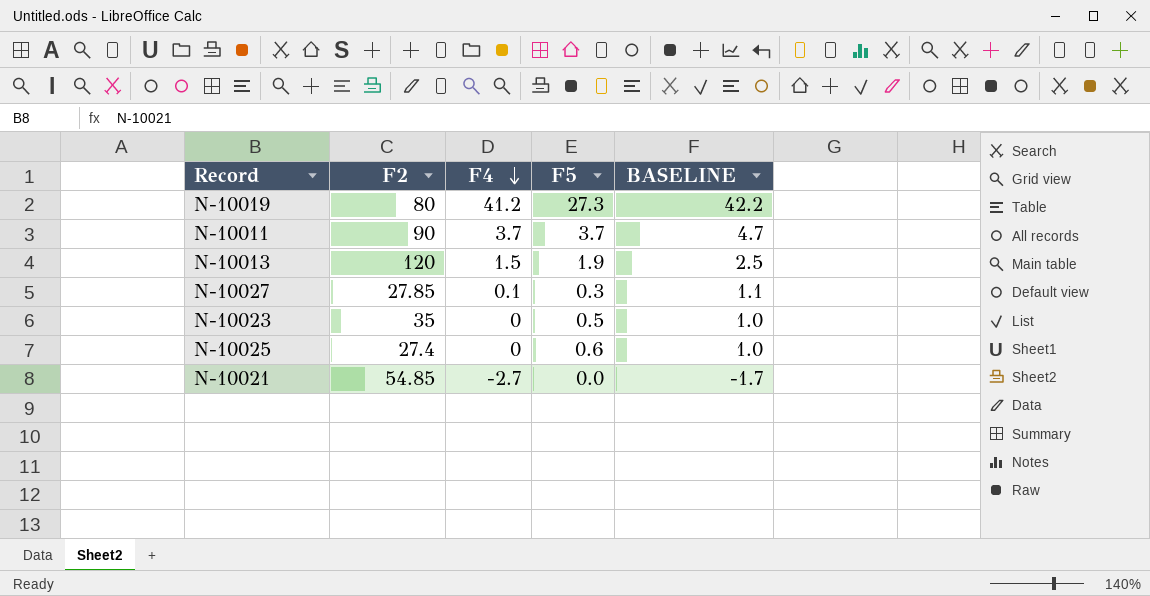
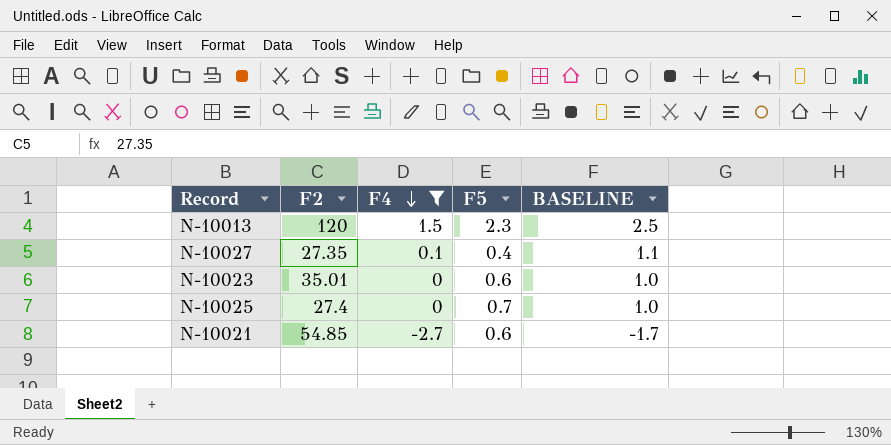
filter: none -> F4 <= 1.5
N-10013 | F5: 1.9 -> 2.3
N-10027 | F2: 27.85 -> 27.35
N-10027 | F5: 0.3 -> 0.4
N-10023 | F2: 35 -> 35.01
N-10023 | F5: 0.5 -> 0.6
N-10025 | F5: 0.6 -> 0.7
N-10021 | F5: 0.0 -> 0.6

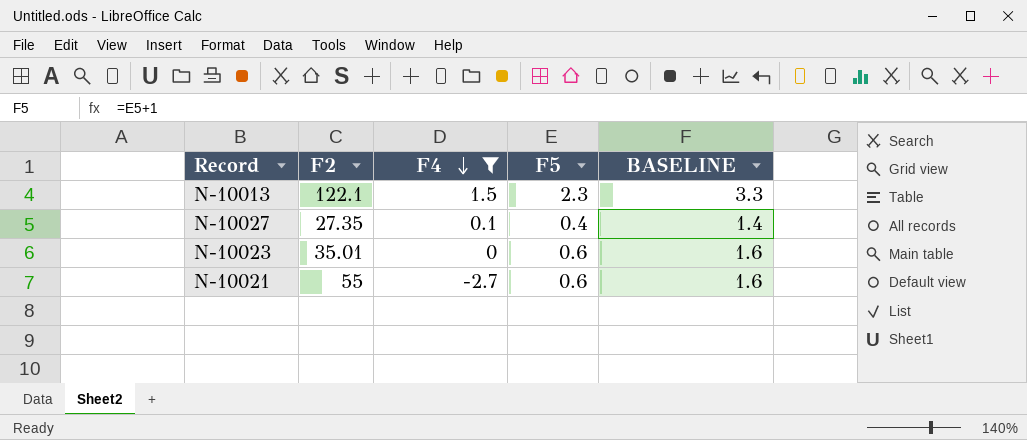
column BASELINE | formula: [F4] + 1 -> [F5] + 1
row N-10025: 27.4 | 0 | 0.7 | 1.0 -> none
N-10013 | F2: 120 -> 122.1
N-10021 | F2: 54.85 -> 55

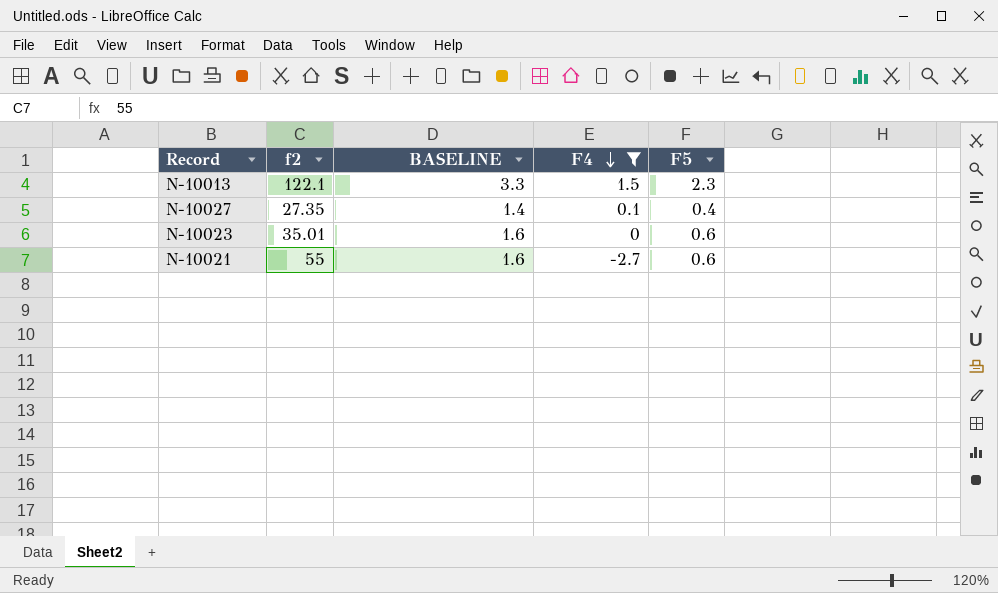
column name: F2 -> f2
column BASELINE | position: 5 -> 3

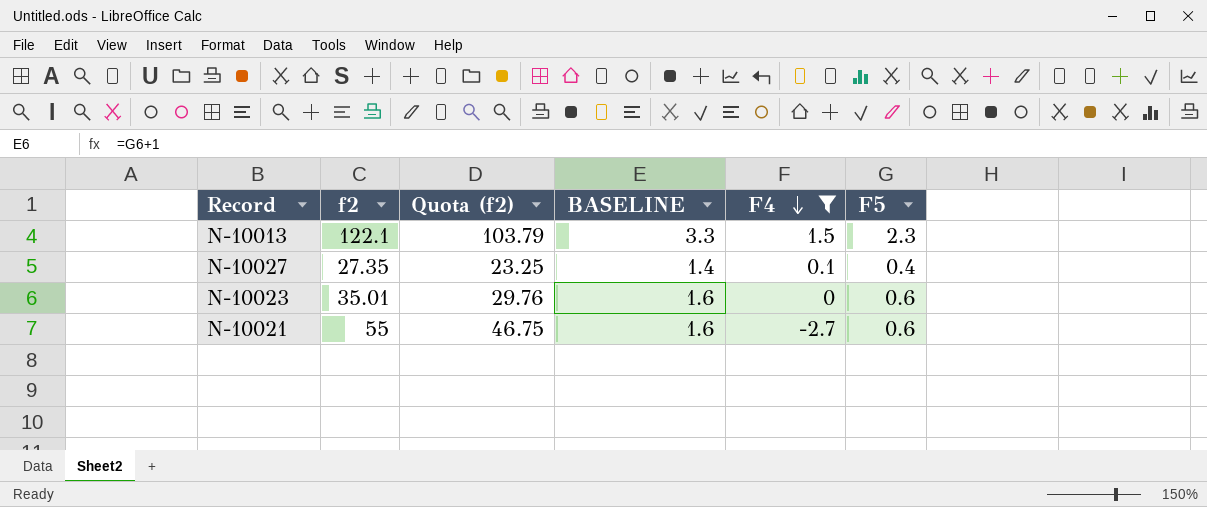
column Quota (f2) | formula: none -> [f2] * 0.85

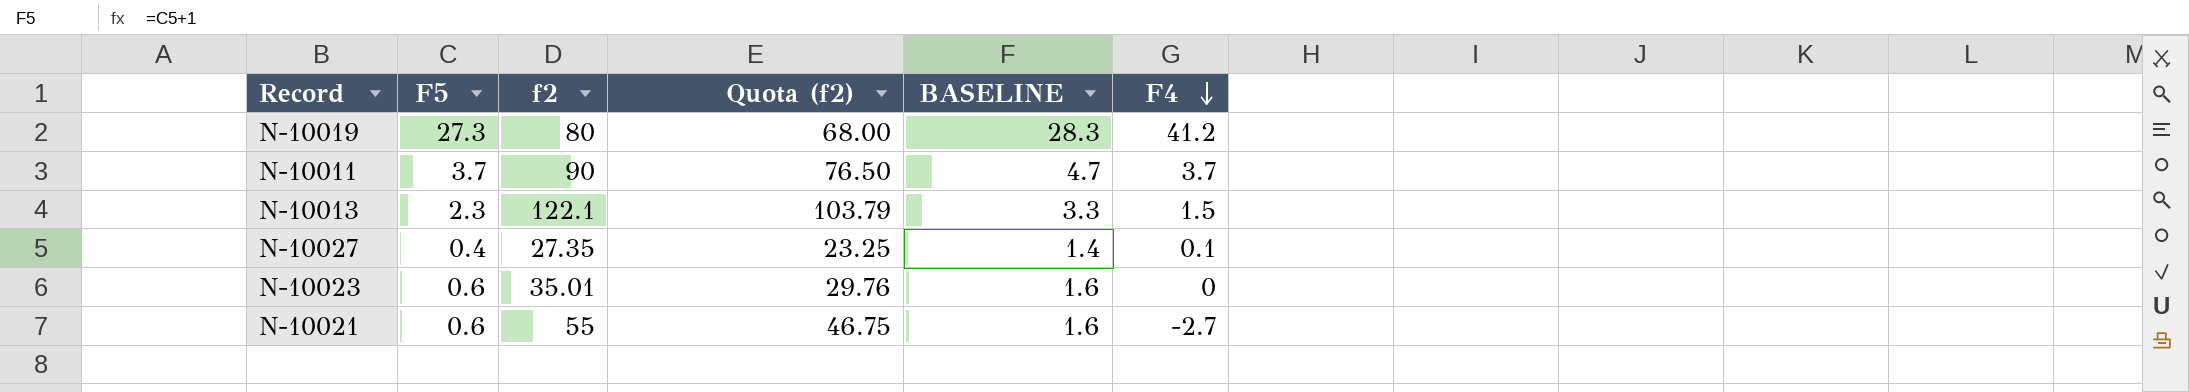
filter: F4 <= 1.5 -> none
column F5 | position: 6 -> 2

